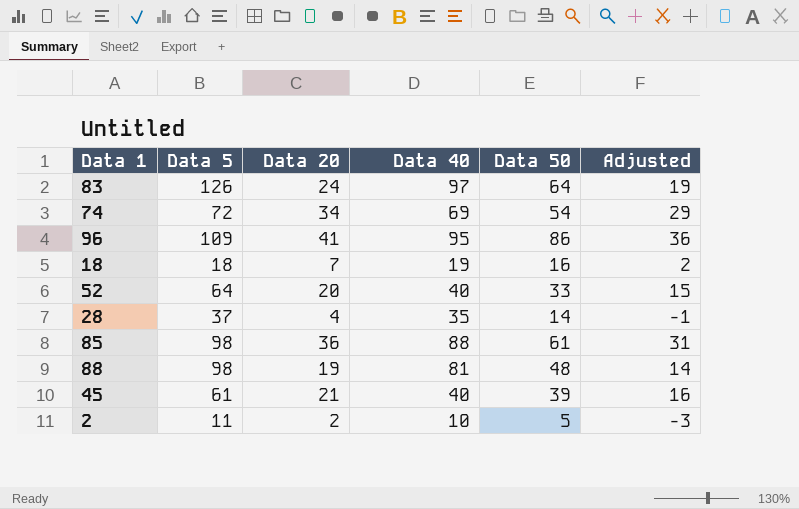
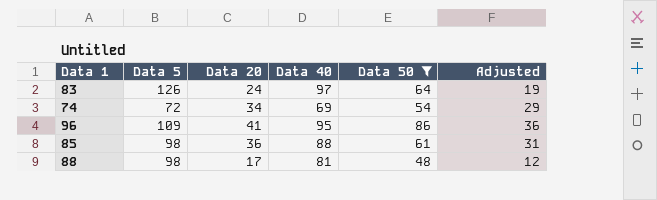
filter: none -> Data 50 >= 48
88 | Data 20: 19 -> 17
88 | Adjusted: 14 -> 12

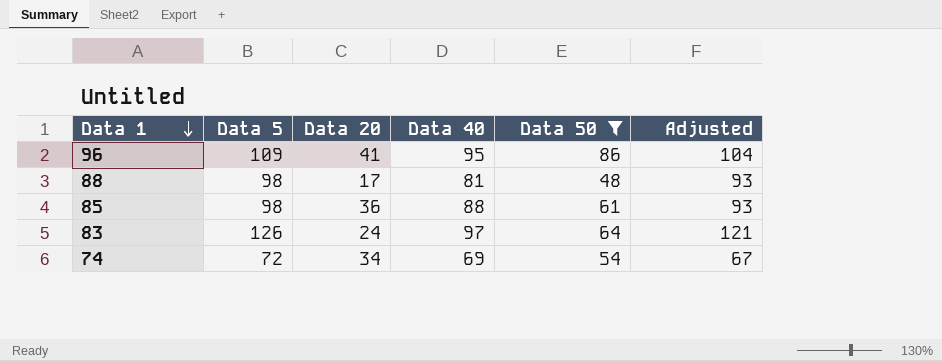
row order: none -> Data 1 descending
column Adjusted | formula: [Data 20] - 5 -> [Data 5] - 5

